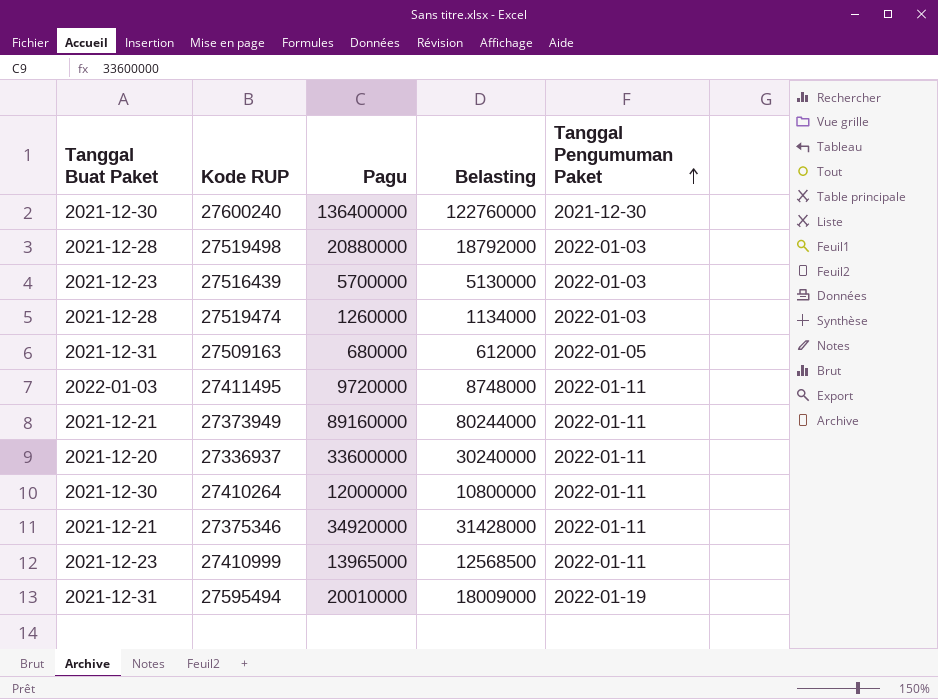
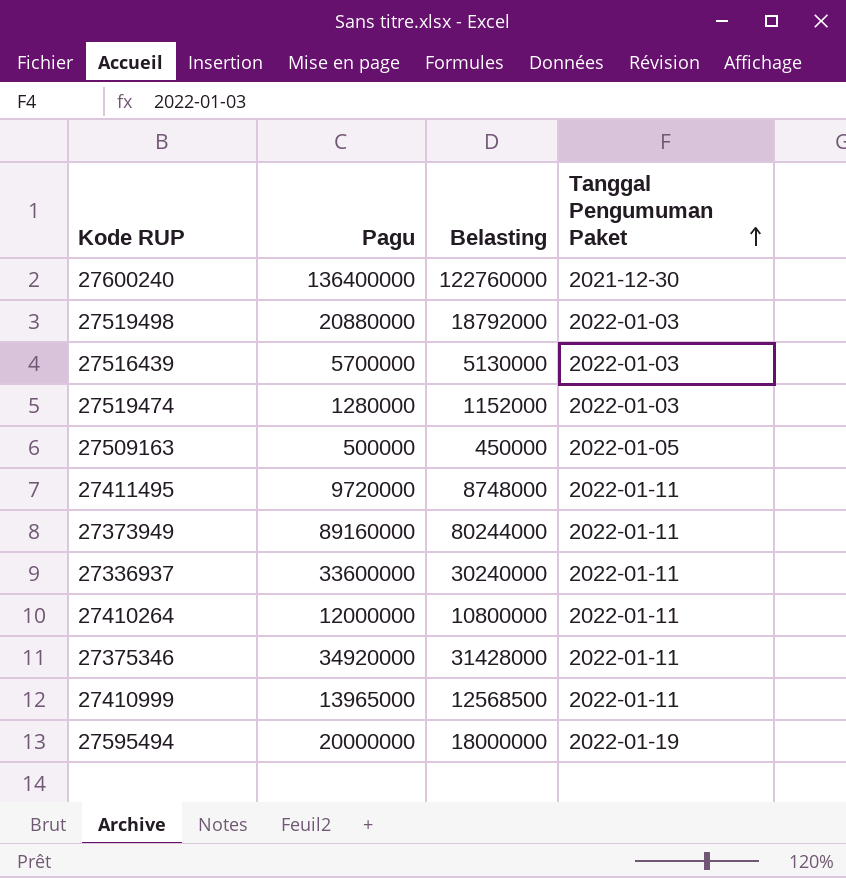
column Tanggal Buat Paket | position: 1 -> none
27519474 | Pagu: 1260000 -> 1280000
27519474 | Belasting: 1134000 -> 1152000
27509163 | Pagu: 680000 -> 500000
27509163 | Belasting: 612000 -> 450000
27595494 | Pagu: 20010000 -> 20000000
27595494 | Belasting: 18009000 -> 18000000

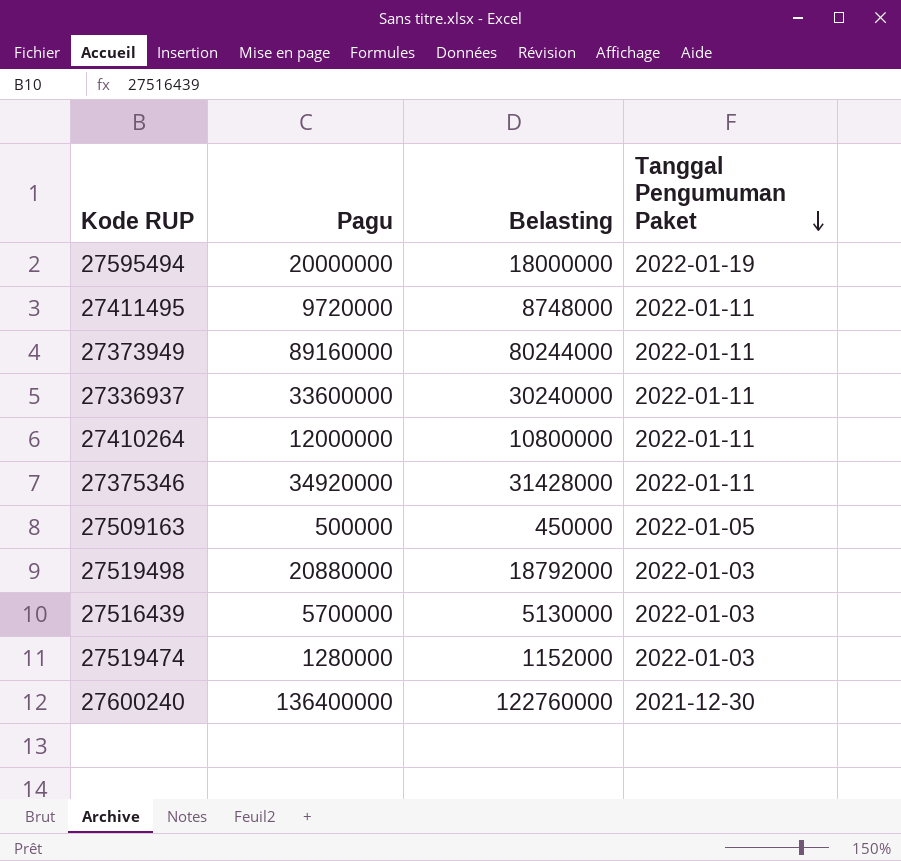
row order: Tanggal Pengumuman Paket ascending -> Tanggal Pengumuman Paket descending
row 27410999: 13965000 | 12568500 | 2022-01-11 -> none

